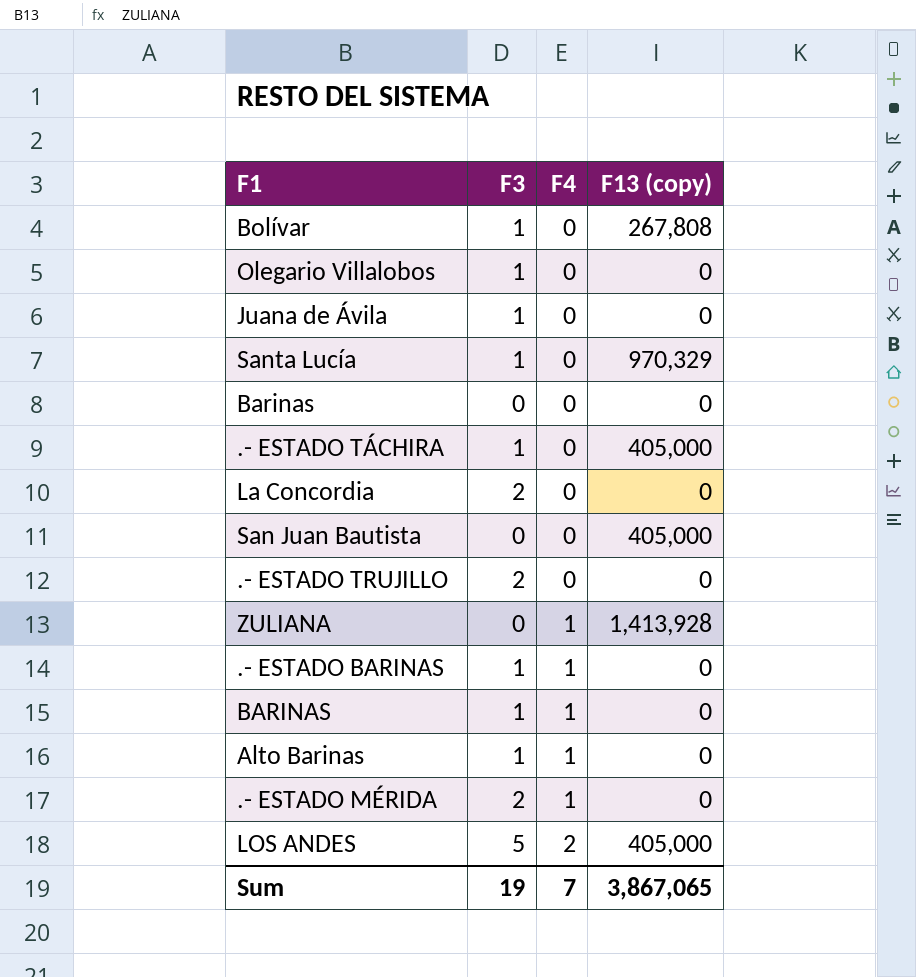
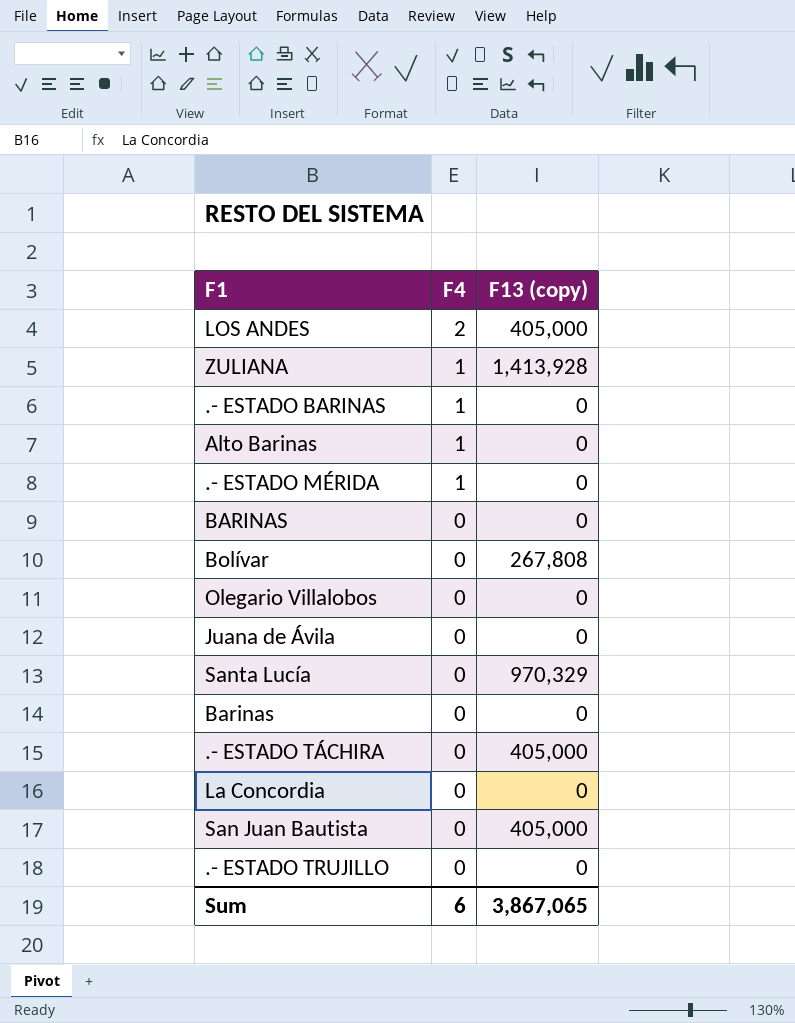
row order: F4 ascending -> F4 descending
column F3 | position: 2 -> none
BARINAS | F4: 1 -> 0
Sum | F4: 7 -> 6

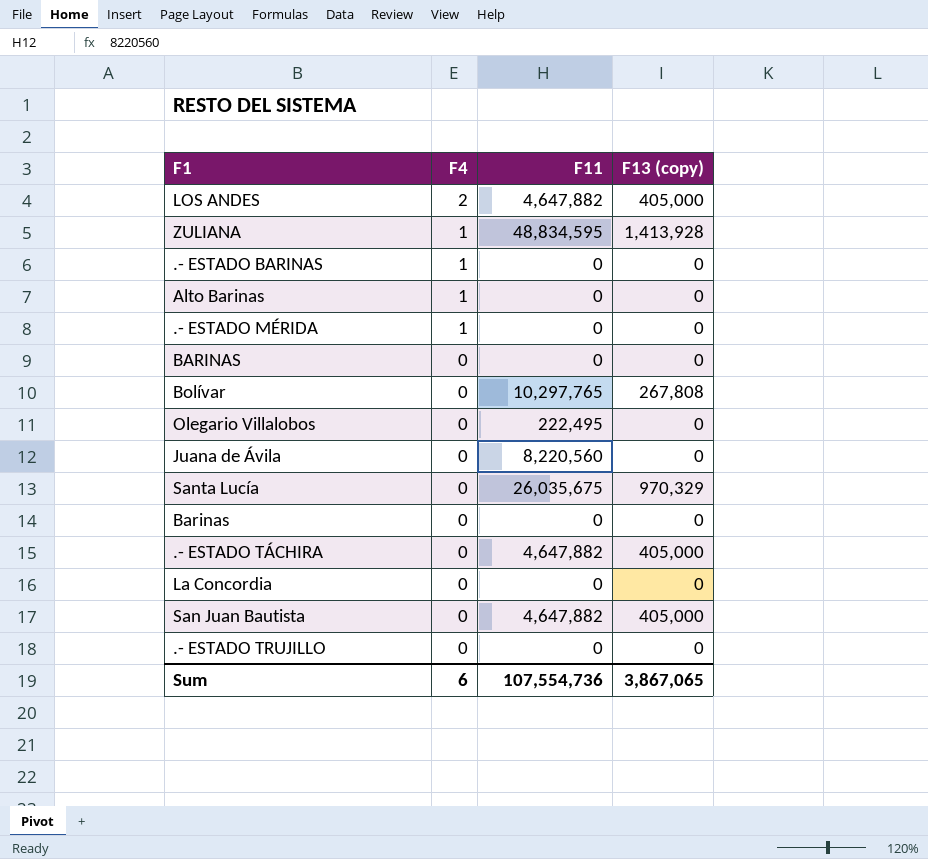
column F11 | position: none -> 3

